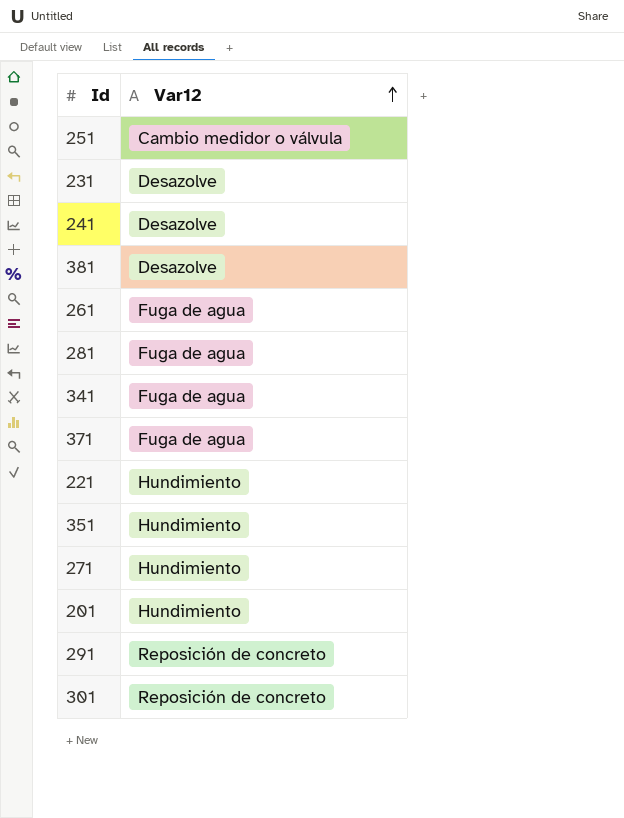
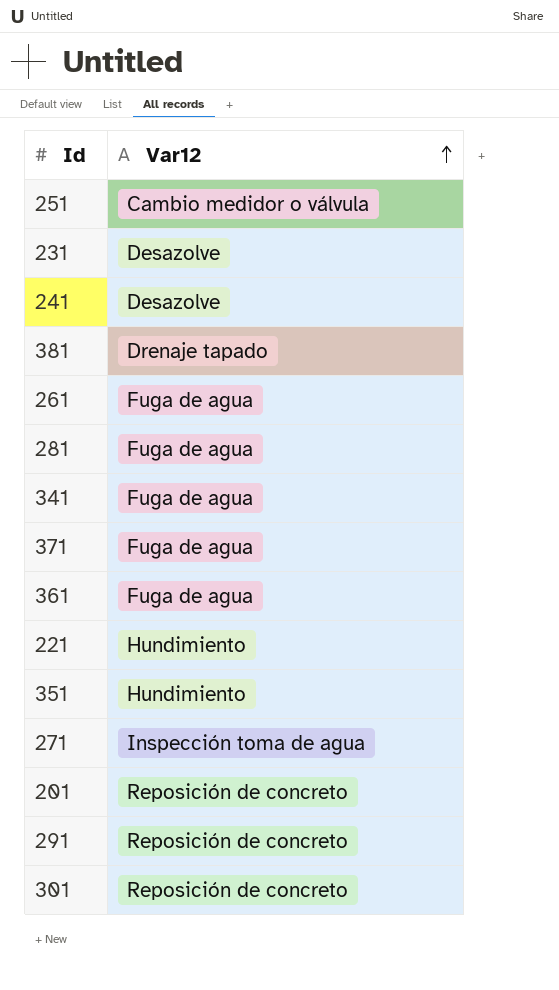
381 | Var12: Desazolve -> Drenaje tapado
row 361: none -> Fuga de agua
271 | Var12: Hundimiento -> Inspección toma de agua
201 | Var12: Hundimiento -> Reposición de concreto

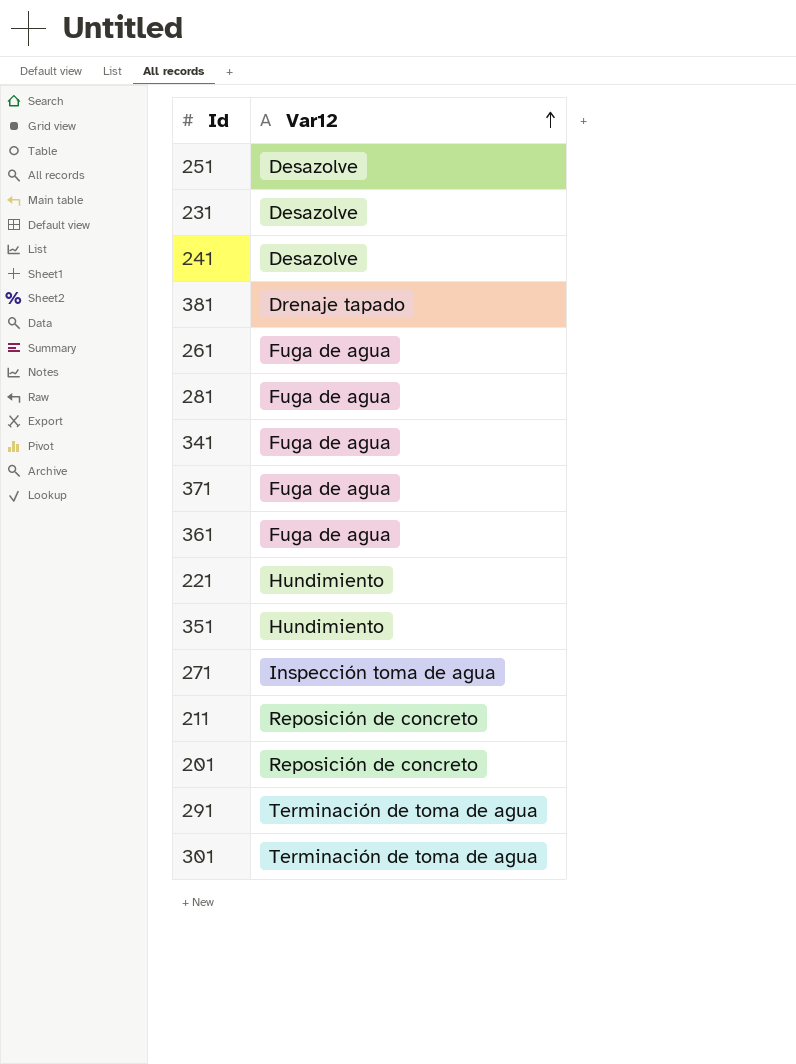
251 | Var12: Cambio medidor o válvula -> Desazolve
row 211: none -> Reposición de concreto
291 | Var12: Reposición de concreto -> Terminación de toma de agua
301 | Var12: Reposición de concreto -> Terminación de toma de agua

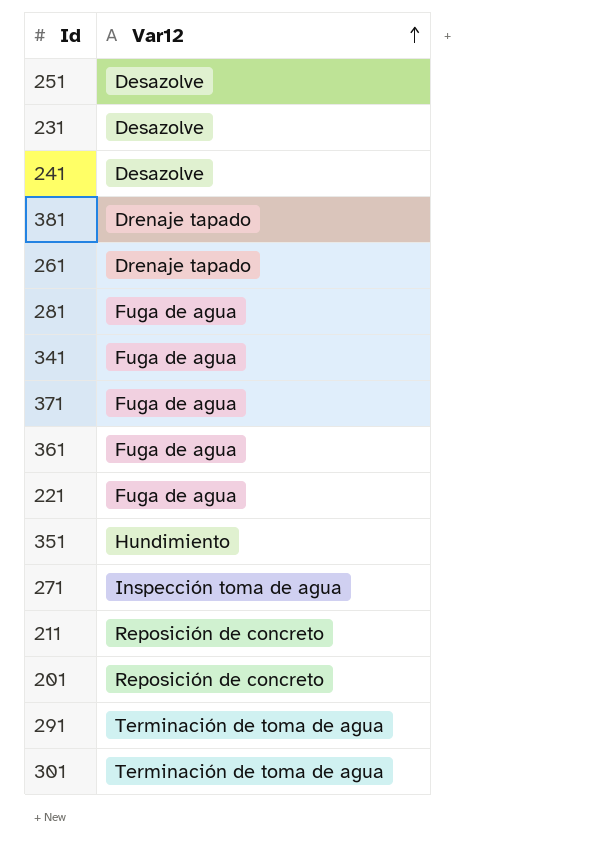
261 | Var12: Fuga de agua -> Drenaje tapado
221 | Var12: Hundimiento -> Fuga de agua

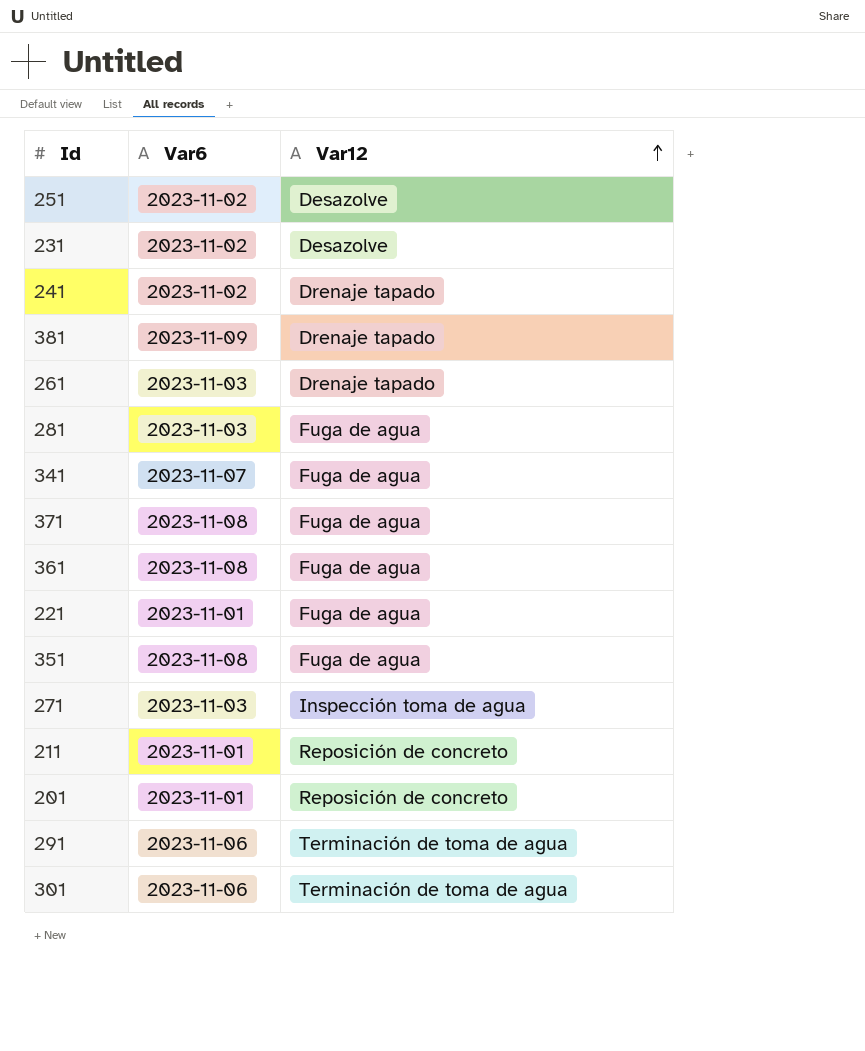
column Var6 | position: none -> 2
241 | Var12: Desazolve -> Drenaje tapado
351 | Var12: Hundimiento -> Fuga de agua

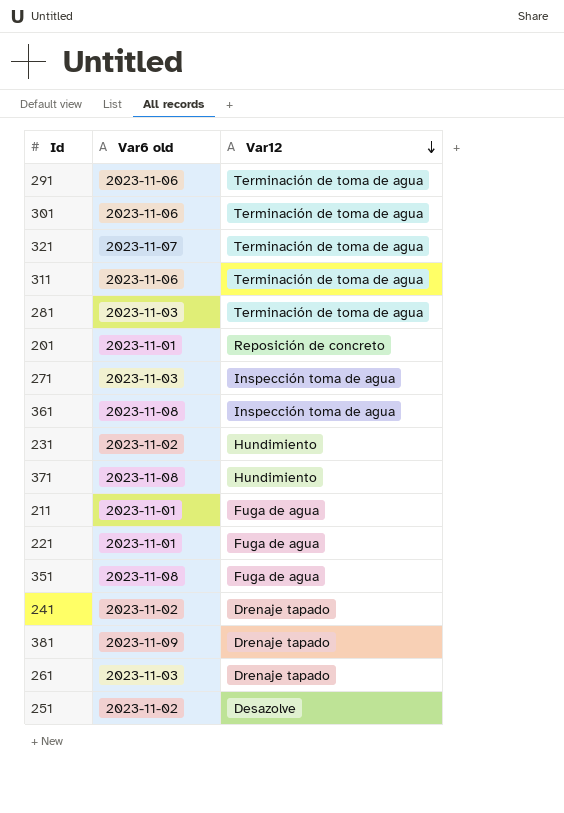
row order: Var12 ascending -> Var12 descending
column name: Var6 -> Var6 old
row 341: 2023-11-07 | Fuga de agua -> none
row 321: none -> 2023-11-07 | Terminación de toma de agua
row 311: none -> 2023-11-06 | Terminación de toma de agua
281 | Var12: Fuga de agua -> Terminación de toma de agua
361 | Var12: Fuga de agua -> Inspección toma de agua
231 | Var12: Desazolve -> Hundimiento
371 | Var12: Fuga de agua -> Hundimiento
211 | Var12: Reposición de concreto -> Fuga de agua

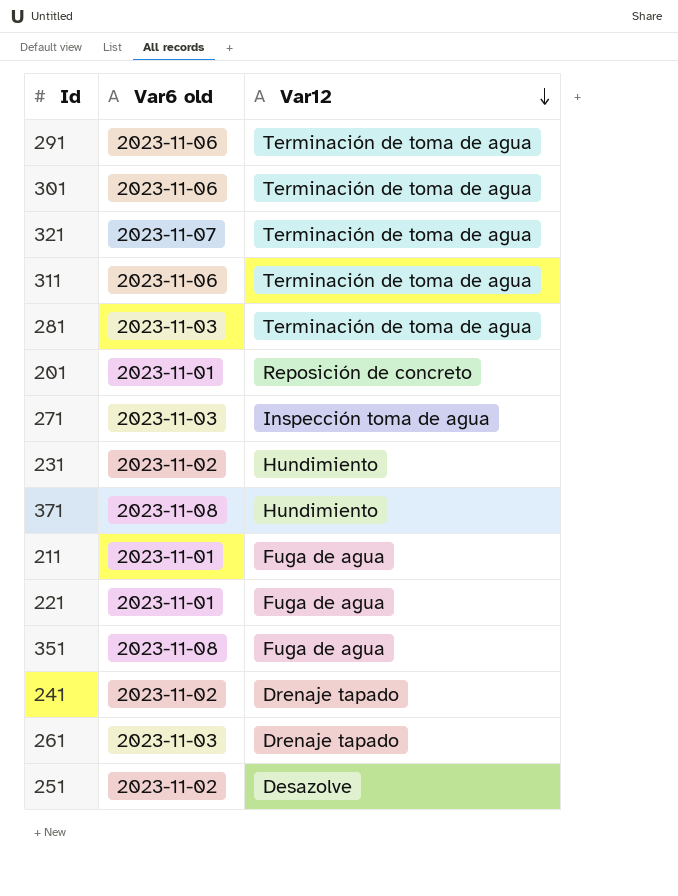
row 361: 2023-11-08 | Inspección toma de agua -> none
row 381: 2023-11-09 | Drenaje tapado -> none

